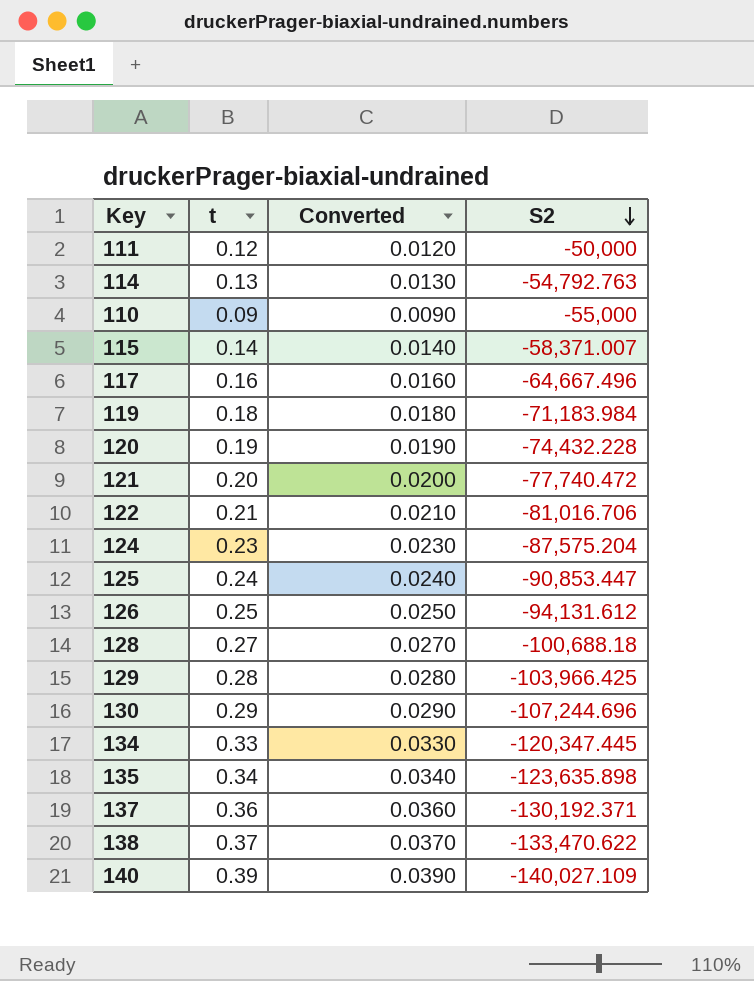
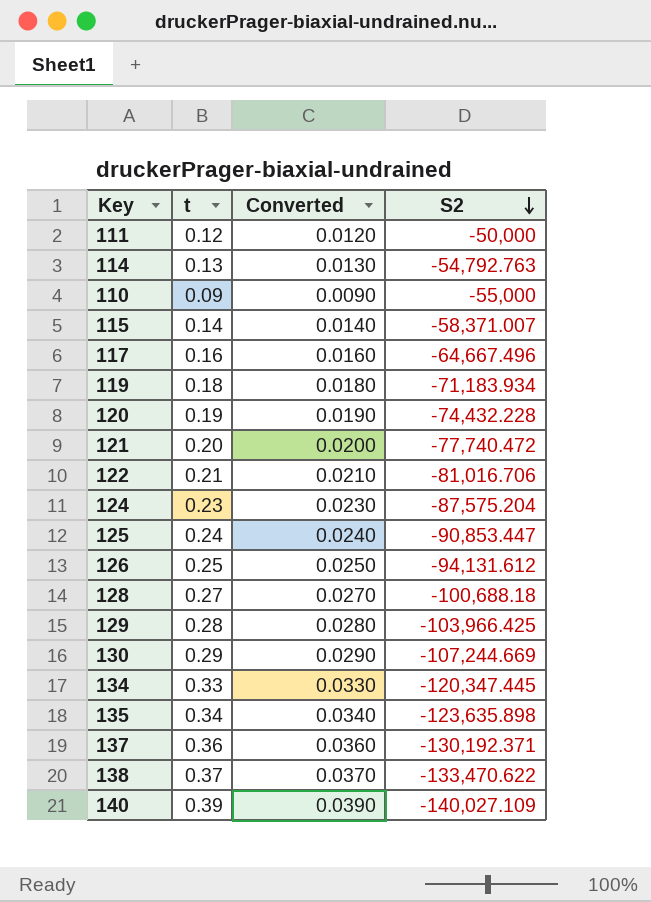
119 | S2: -71,183.984 -> -71,183.934
130 | S2: -107,244.696 -> -107,244.669

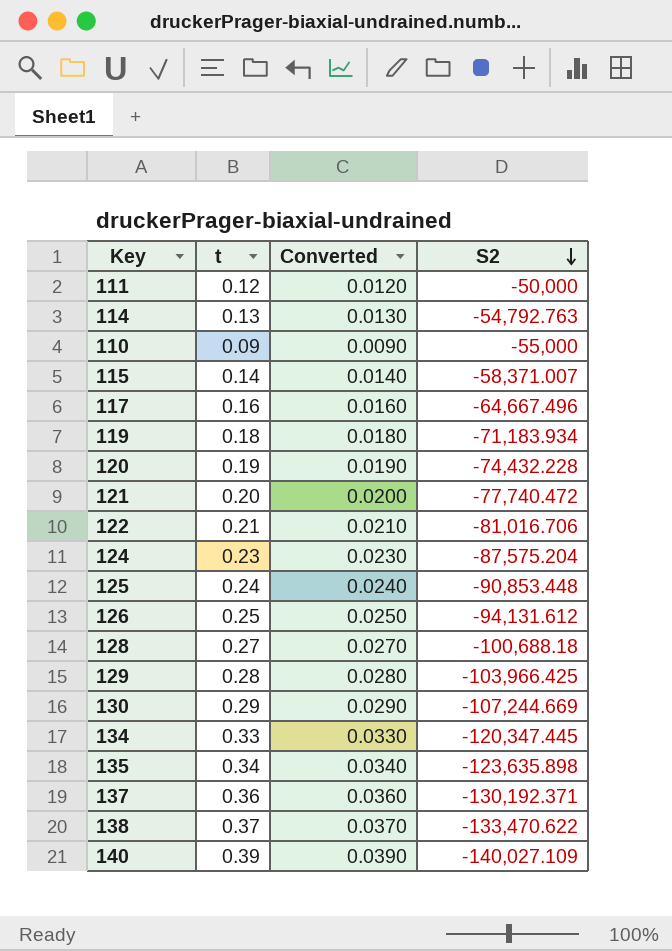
125 | S2: -90,853.447 -> -90,853.448

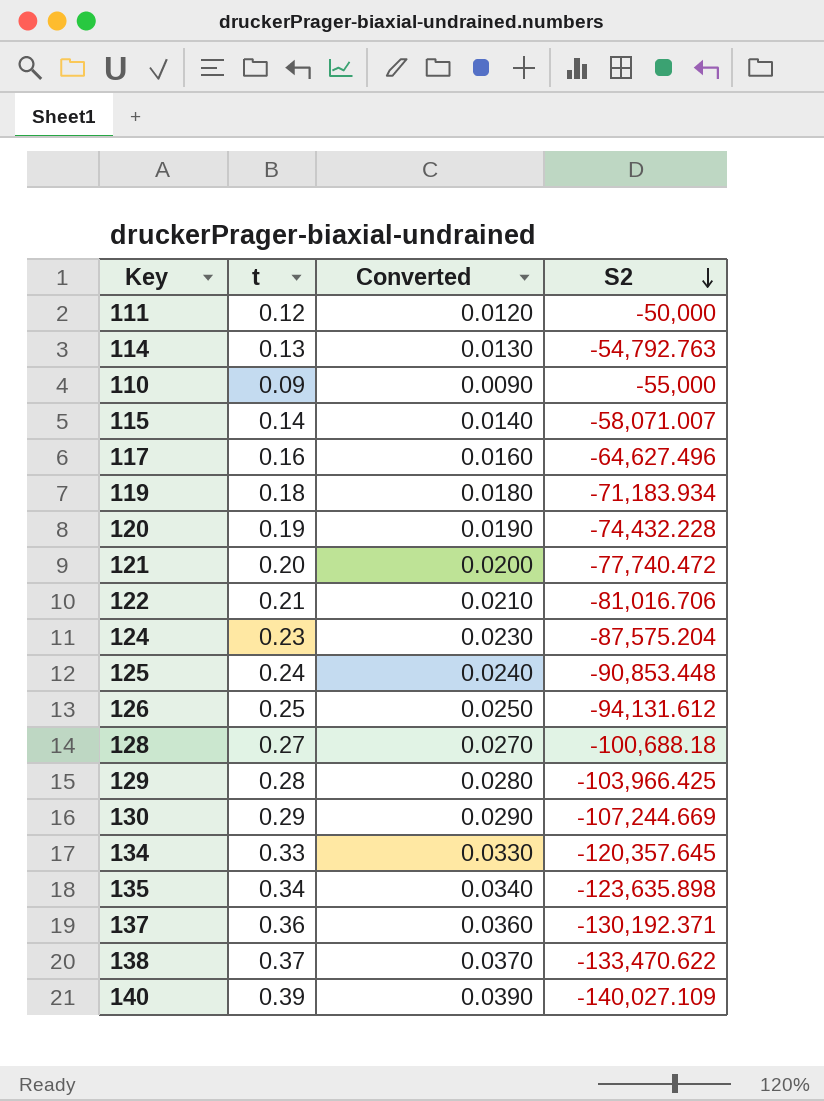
115 | S2: -58,371.007 -> -58,071.007
117 | S2: -64,667.496 -> -64,627.496
134 | S2: -120,347.445 -> -120,357.645

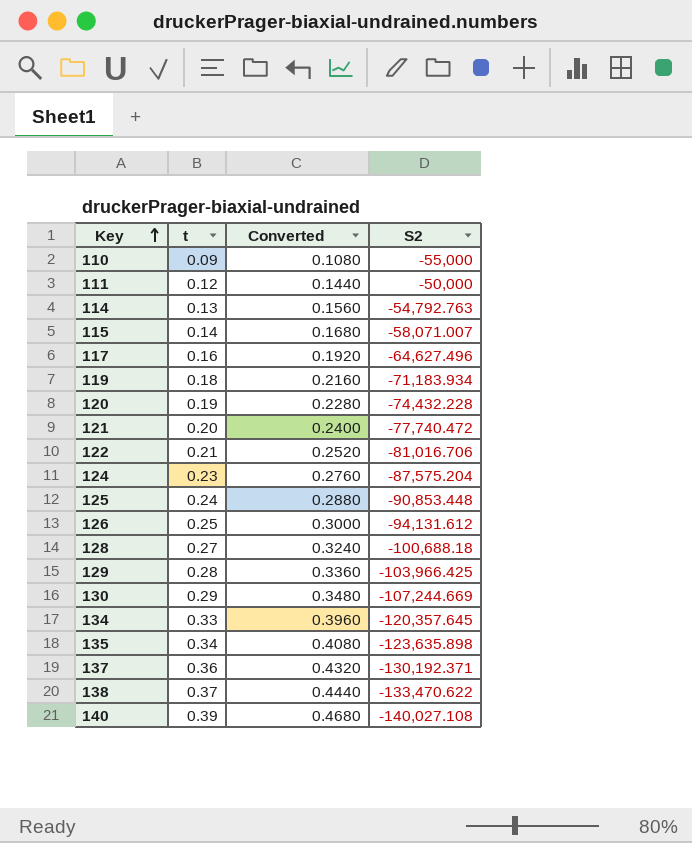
row order: S2 descending -> Key ascending
column Converted | formula: [t] * 0.1 -> [t] * 1.2
140 | S2: -140,027.109 -> -140,027.108

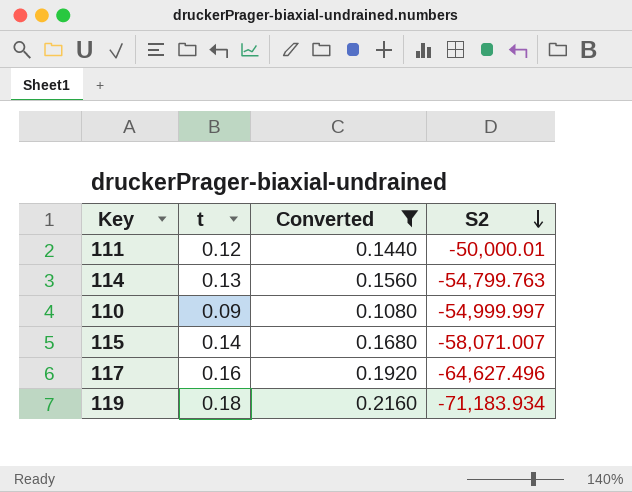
filter: none -> Converted <= 0.2160
row order: Key ascending -> S2 descending
111 | S2: -50,000 -> -50,000.01
114 | S2: -54,792.763 -> -54,799.763
110 | S2: -55,000 -> -54,999.997

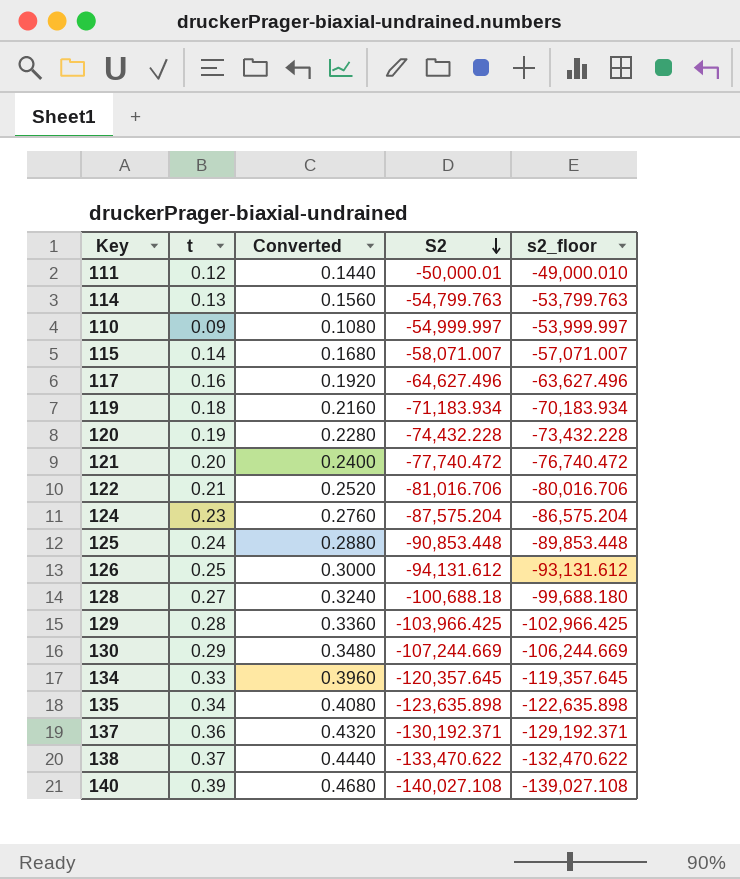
filter: Converted <= 0.2160 -> none
column s2_floor | formula: none -> [S2] + 1000

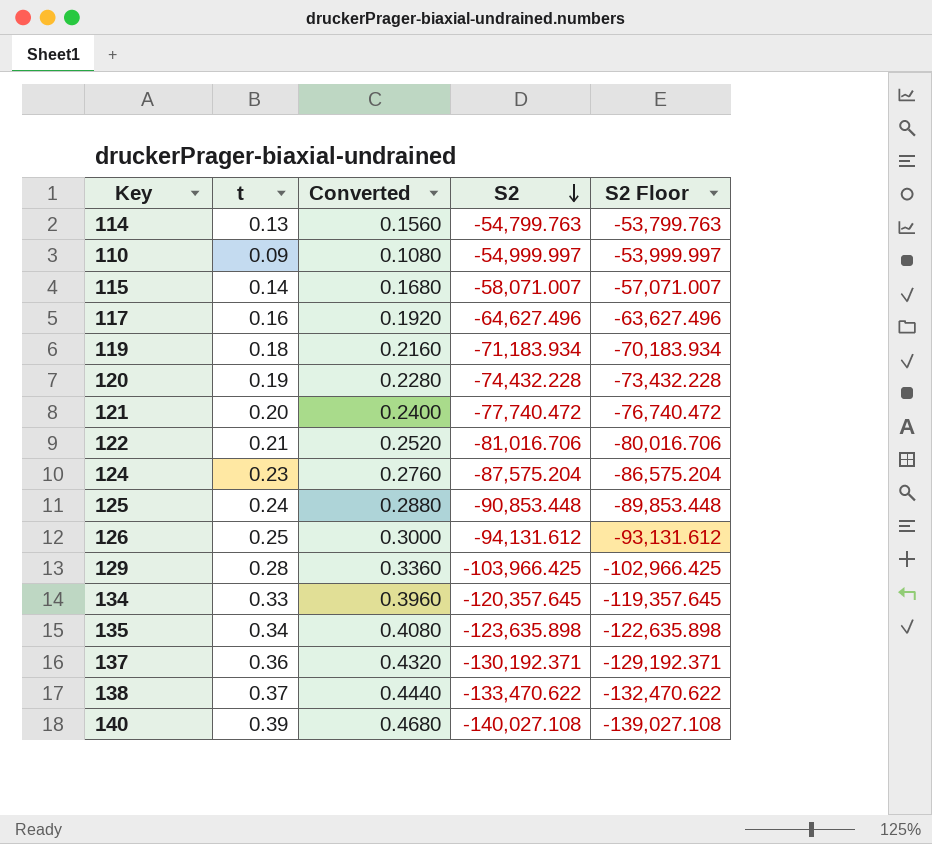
column name: s2_floor -> S2 Floor
row 111: 0.12 | 0.1440 | -50,000.01 | -49,000.010 -> none
row 128: 0.27 | 0.3240 | -100,688.18 | -99,688.180 -> none
row 130: 0.29 | 0.3480 | -107,244.669 | -106,244.669 -> none

